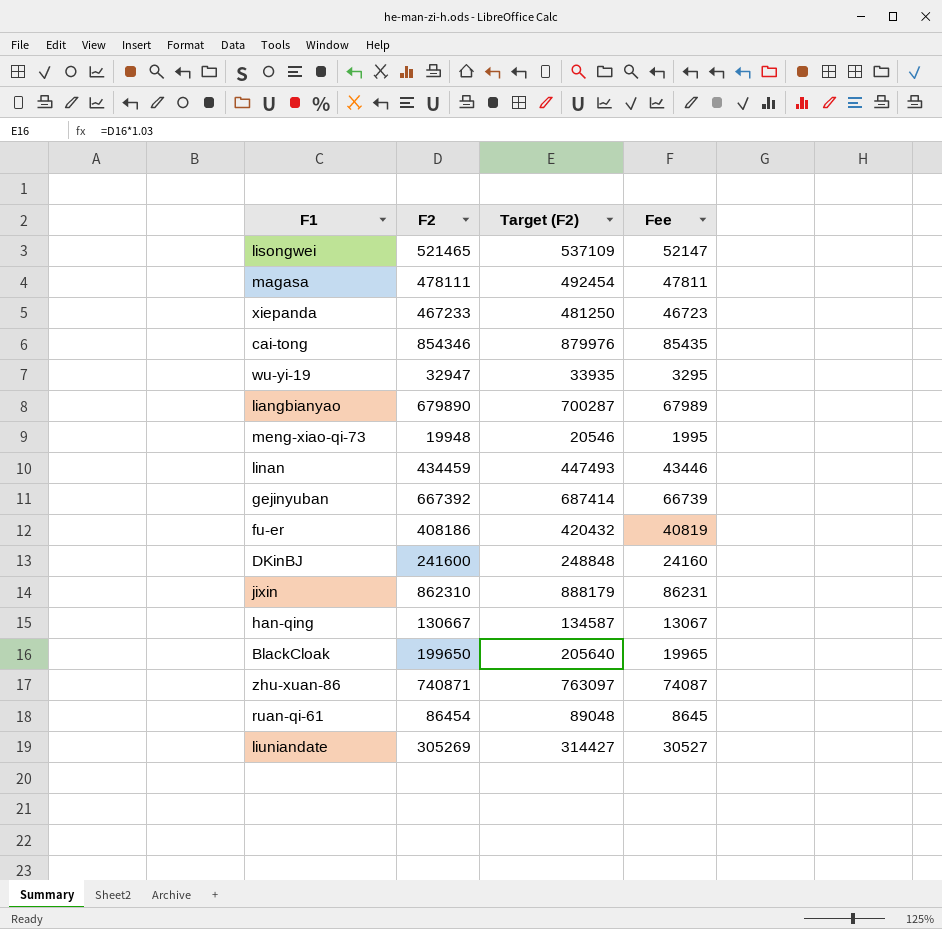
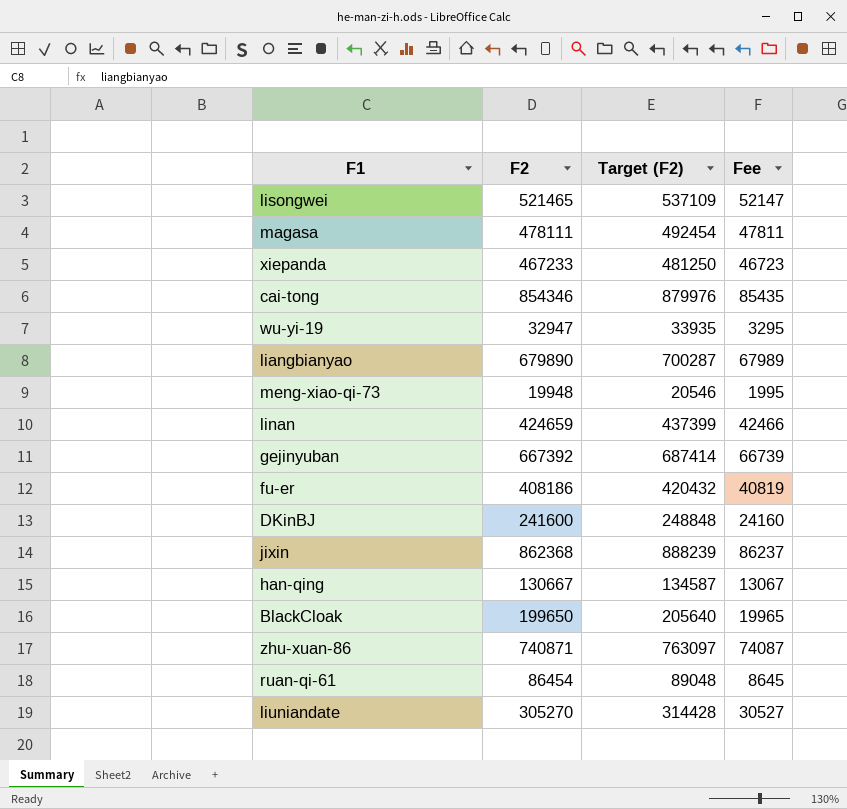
linan | F2: 434459 -> 424659
linan | Target (F2): 447493 -> 437399
linan | Fee: 43446 -> 42466
jixin | F2: 862310 -> 862368
jixin | Target (F2): 888179 -> 888239
jixin | Fee: 86231 -> 86237
liuniandate | F2: 305269 -> 305270
liuniandate | Target (F2): 314427 -> 314428

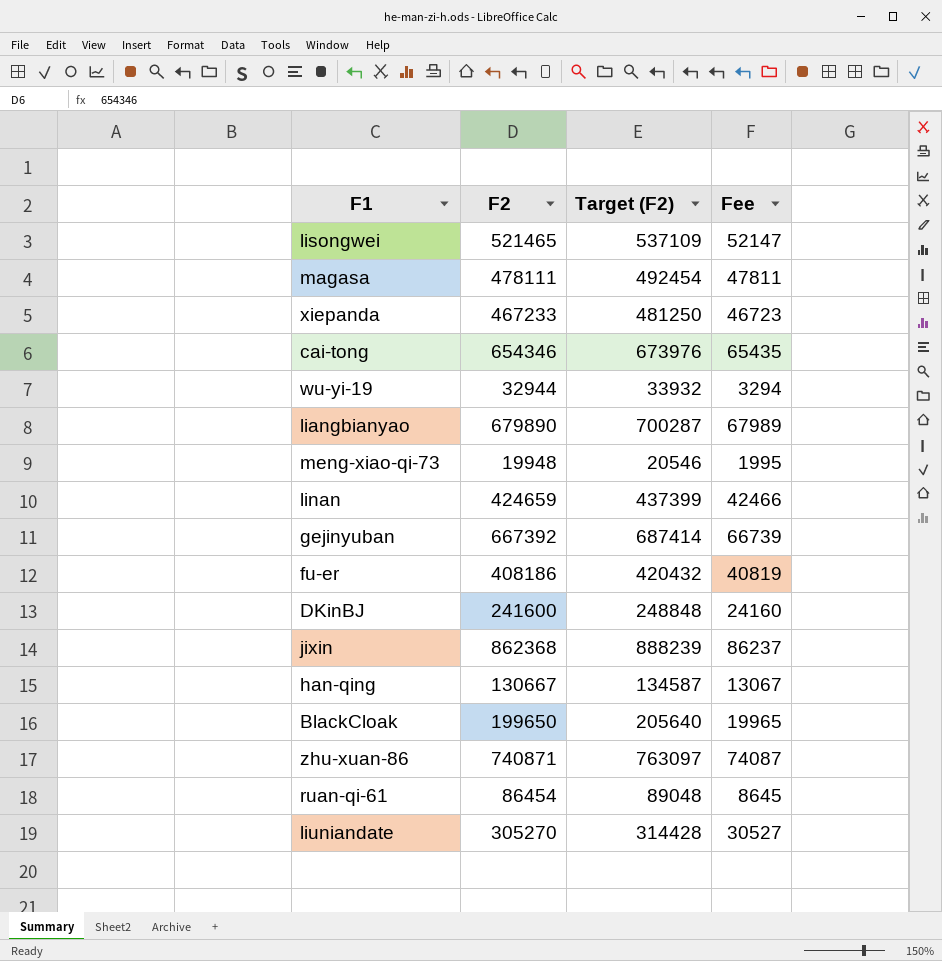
cai-tong | F2: 854346 -> 654346
cai-tong | Target (F2): 879976 -> 673976
cai-tong | Fee: 85435 -> 65435
wu-yi-19 | F2: 32947 -> 32944
wu-yi-19 | Target (F2): 33935 -> 33932
wu-yi-19 | Fee: 3295 -> 3294

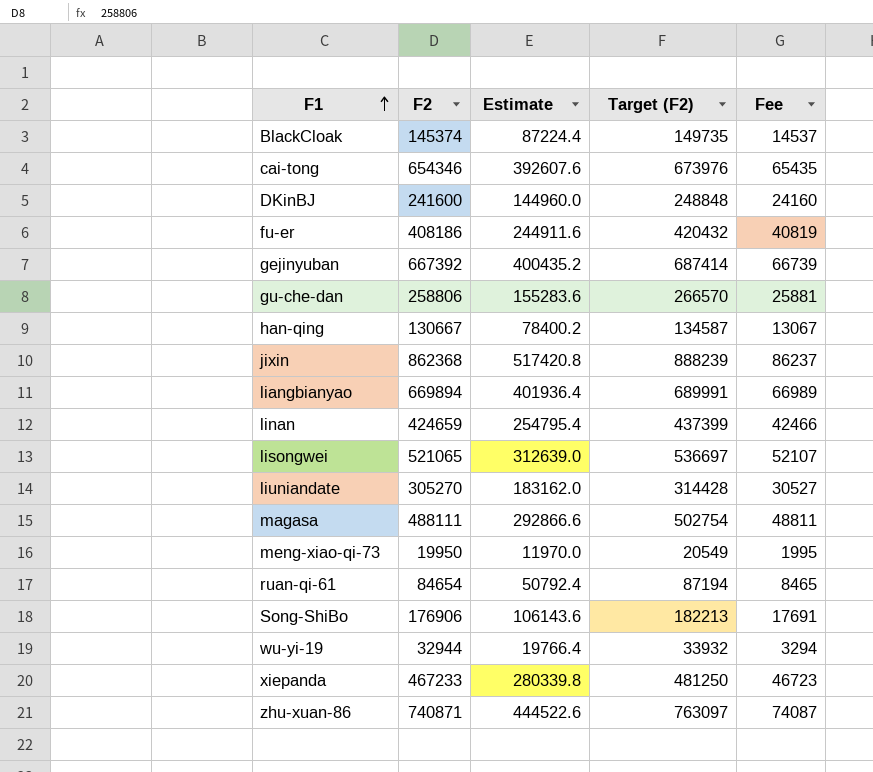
row order: none -> F1 ascending
column Estimate | formula: none -> [F2] * 0.6
BlackCloak | F2: 199650 -> 145374
BlackCloak | Target (F2): 205640 -> 149735
BlackCloak | Fee: 19965 -> 14537
row gu-che-dan: none -> 258806 | 155283.6 | 266570 | 25881
liangbianyao | F2: 679890 -> 669894
liangbianyao | Target (F2): 700287 -> 689991
liangbianyao | Fee: 67989 -> 66989
lisongwei | F2: 521465 -> 521065
lisongwei | Target (F2): 537109 -> 536697
lisongwei | Fee: 52147 -> 52107
magasa | F2: 478111 -> 488111
magasa | Target (F2): 492454 -> 502754
magasa | Fee: 47811 -> 48811
meng-xiao-qi-73 | F2: 19948 -> 19950
meng-xiao-qi-73 | Target (F2): 20546 -> 20549
ruan-qi-61 | F2: 86454 -> 84654
ruan-qi-61 | Target (F2): 89048 -> 87194
ruan-qi-61 | Fee: 8645 -> 8465
row Song-ShiBo: none -> 176906 | 106143.6 | 182213 | 17691

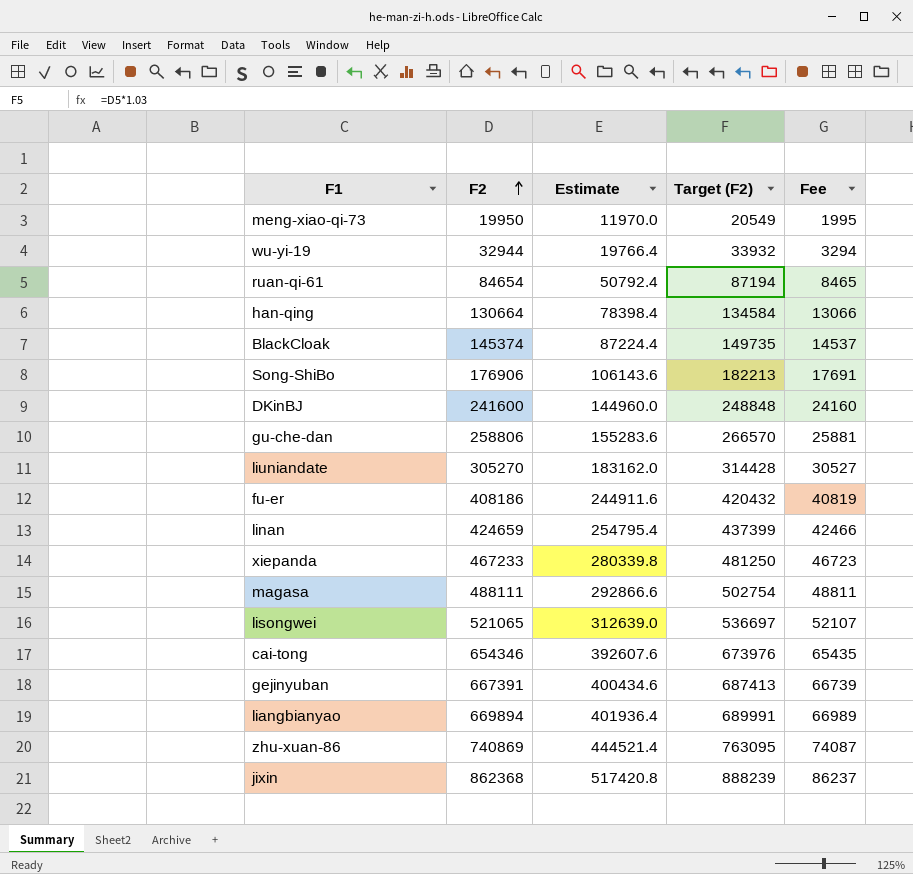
row order: F1 ascending -> F2 ascending
han-qing | F2: 130667 -> 130664
han-qing | Estimate: 78400.2 -> 78398.4
han-qing | Target (F2): 134587 -> 134584
han-qing | Fee: 13067 -> 13066
gejinyuban | F2: 667392 -> 667391
gejinyuban | Estimate: 400435.2 -> 400434.6
gejinyuban | Target (F2): 687414 -> 687413
zhu-xuan-86 | F2: 740871 -> 740869
zhu-xuan-86 | Estimate: 444522.6 -> 444521.4
zhu-xuan-86 | Target (F2): 763097 -> 763095

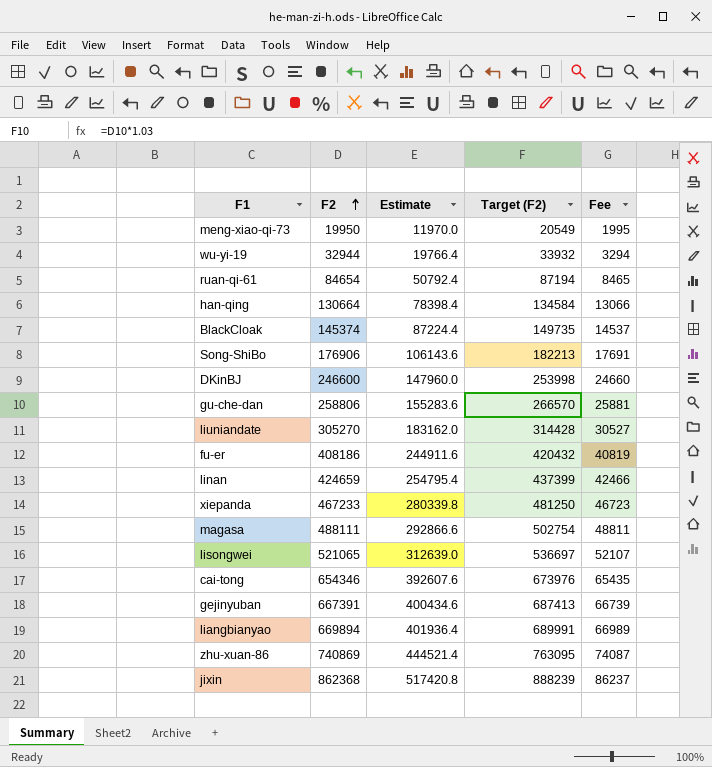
DKinBJ | F2: 241600 -> 246600
DKinBJ | Estimate: 144960.0 -> 147960.0
DKinBJ | Target (F2): 248848 -> 253998
DKinBJ | Fee: 24160 -> 24660

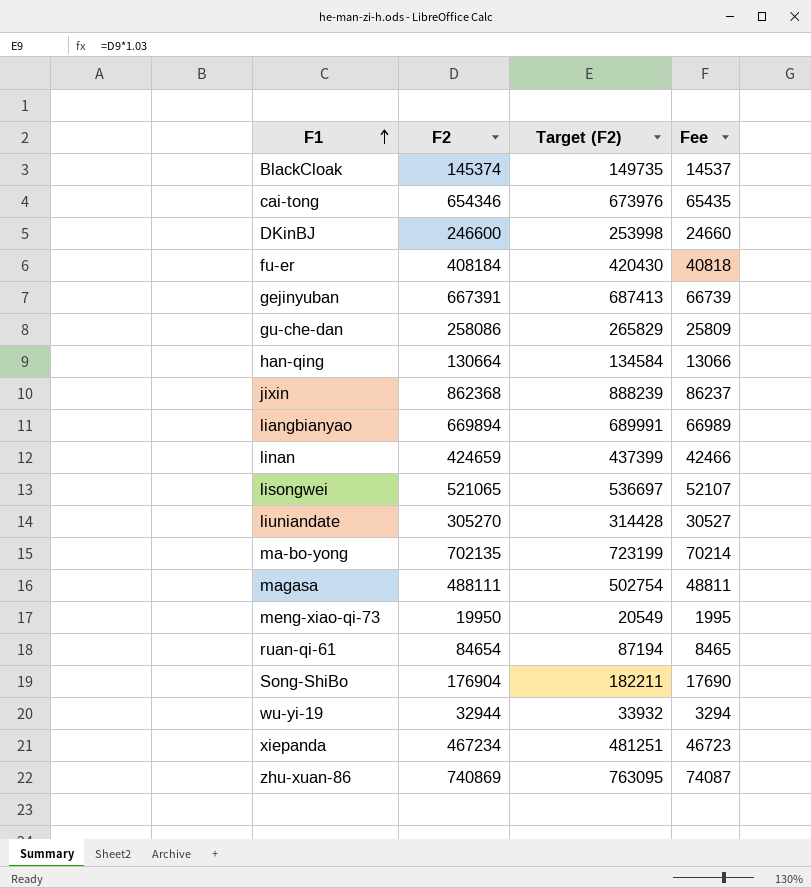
row order: F2 ascending -> F1 ascending
column Estimate | formula: [F2] * 0.6 -> none
fu-er | F2: 408186 -> 408184
fu-er | Target (F2): 420432 -> 420430
fu-er | Fee: 40819 -> 40818
gu-che-dan | F2: 258806 -> 258086
gu-che-dan | Target (F2): 266570 -> 265829
gu-che-dan | Fee: 25881 -> 25809
row ma-bo-yong: none -> 702135 | 723199 | 70214
Song-ShiBo | F2: 176906 -> 176904
Song-ShiBo | Target (F2): 182213 -> 182211
Song-ShiBo | Fee: 17691 -> 17690
xiepanda | F2: 467233 -> 467234
xiepanda | Target (F2): 481250 -> 481251

